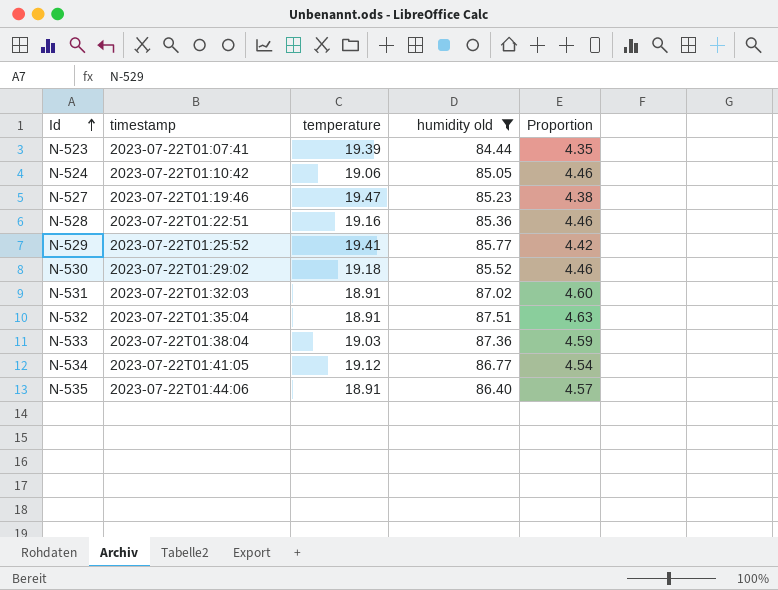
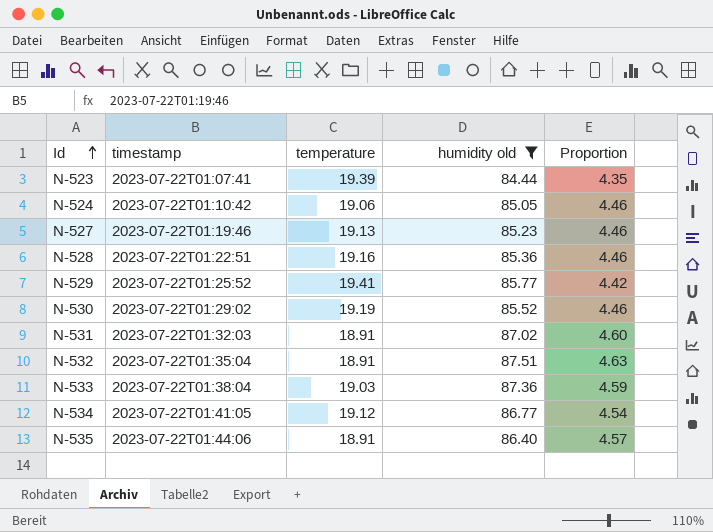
N-527 | temperature: 19.47 -> 19.13
N-527 | Proportion: 4.38 -> 4.46
N-530 | temperature: 19.18 -> 19.19

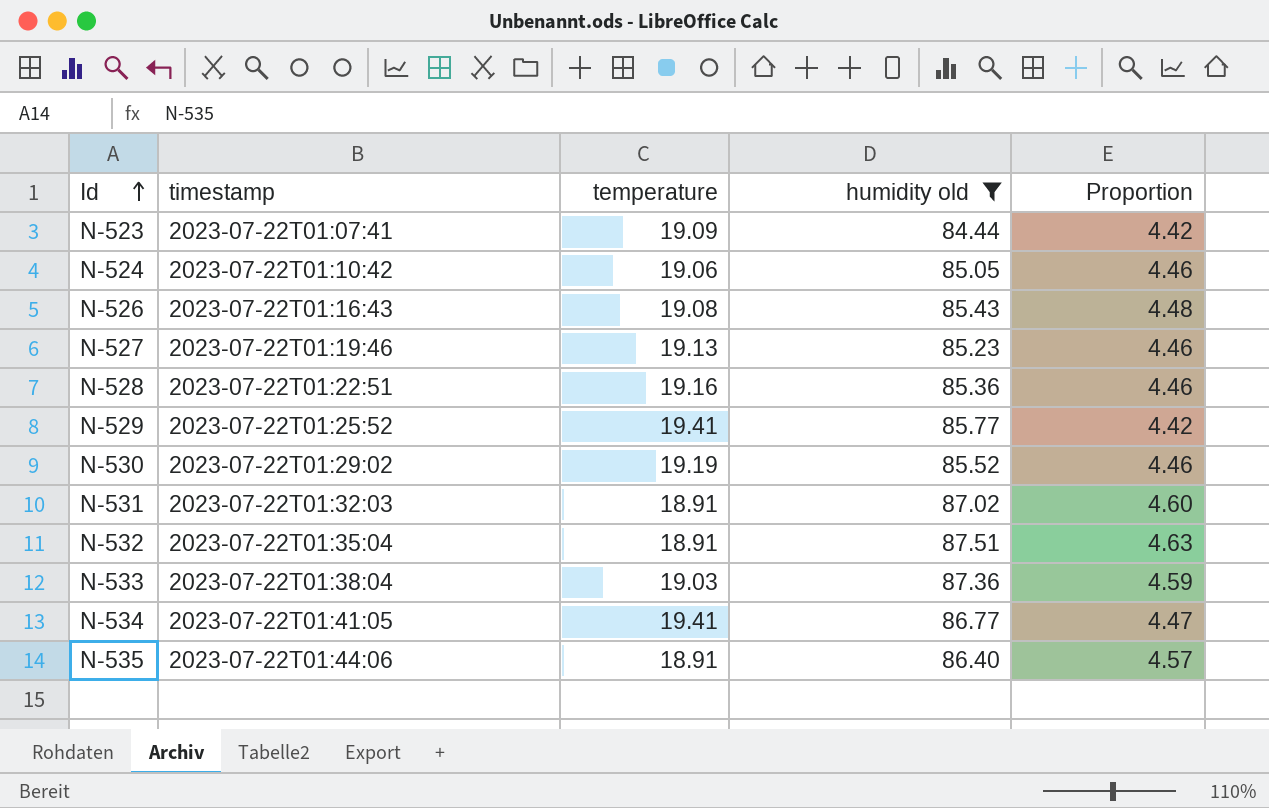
N-523 | temperature: 19.39 -> 19.09
N-523 | Proportion: 4.35 -> 4.42
row N-526: none -> 2023-07-22T01:16:43 | 19.08 | 85.43 | 4.48
N-534 | temperature: 19.12 -> 19.41
N-534 | Proportion: 4.54 -> 4.47

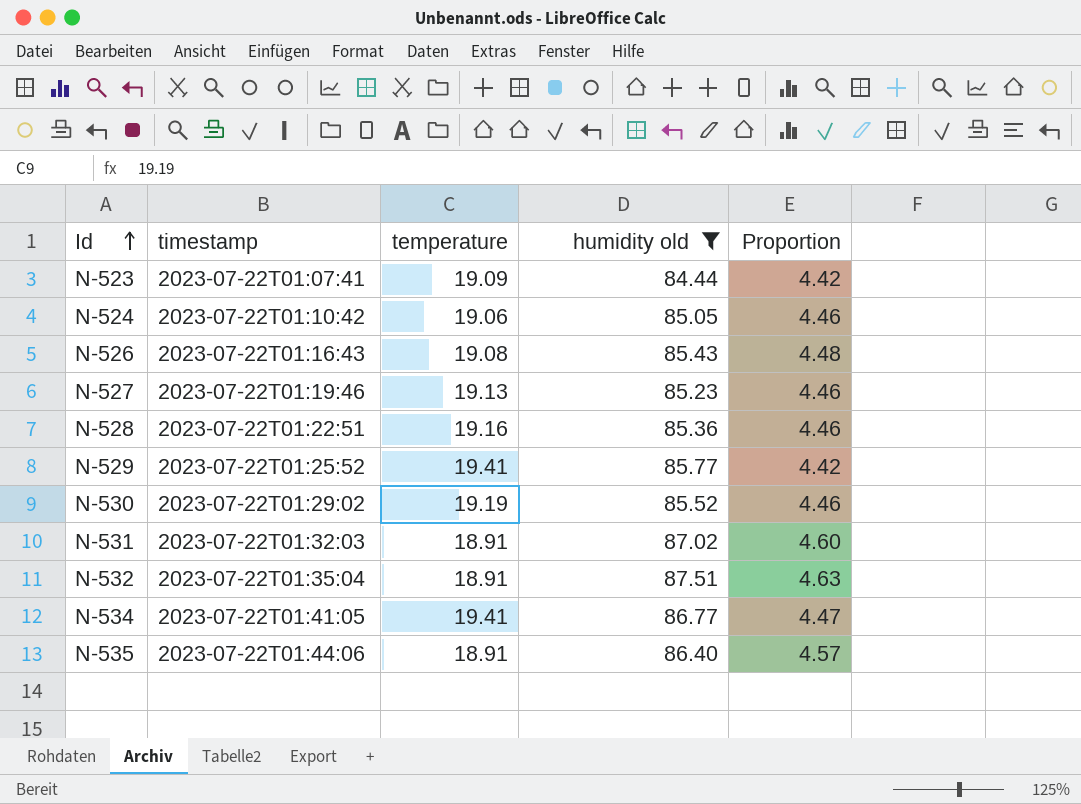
row N-533: 2023-07-22T01:38:04 | 19.03 | 87.36 | 4.59 -> none

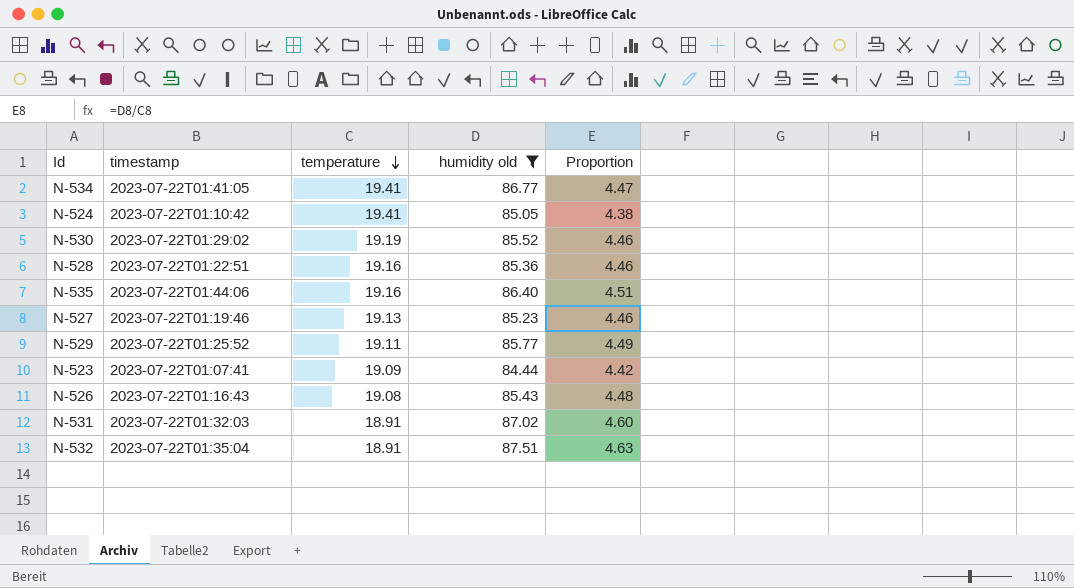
row order: Id ascending -> temperature descending
N-524 | temperature: 19.06 -> 19.41
N-524 | Proportion: 4.46 -> 4.38
N-535 | temperature: 18.91 -> 19.16
N-535 | Proportion: 4.57 -> 4.51
N-529 | temperature: 19.41 -> 19.11
N-529 | Proportion: 4.42 -> 4.49

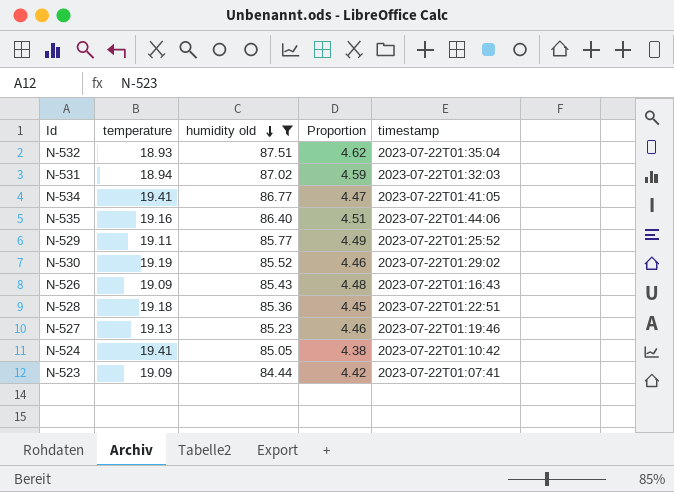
row order: temperature descending -> humidity old descending
column timestamp | position: 2 -> 5
N-532 | temperature: 18.91 -> 18.93
N-532 | Proportion: 4.63 -> 4.62
N-531 | temperature: 18.91 -> 18.94
N-531 | Proportion: 4.60 -> 4.59
N-526 | temperature: 19.08 -> 19.09
N-528 | temperature: 19.16 -> 19.18
N-528 | Proportion: 4.46 -> 4.45

